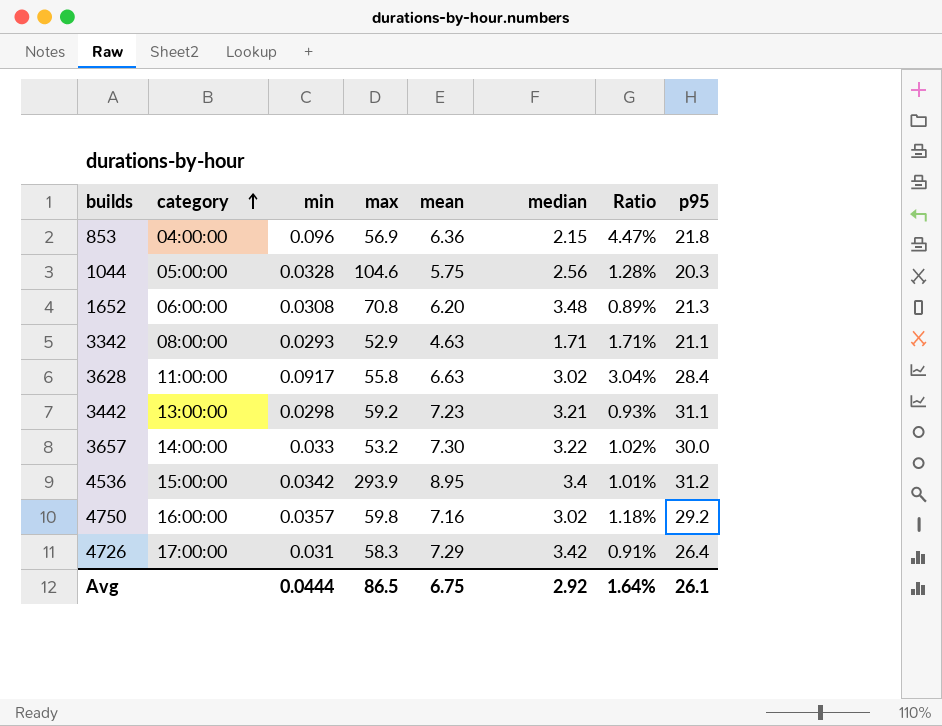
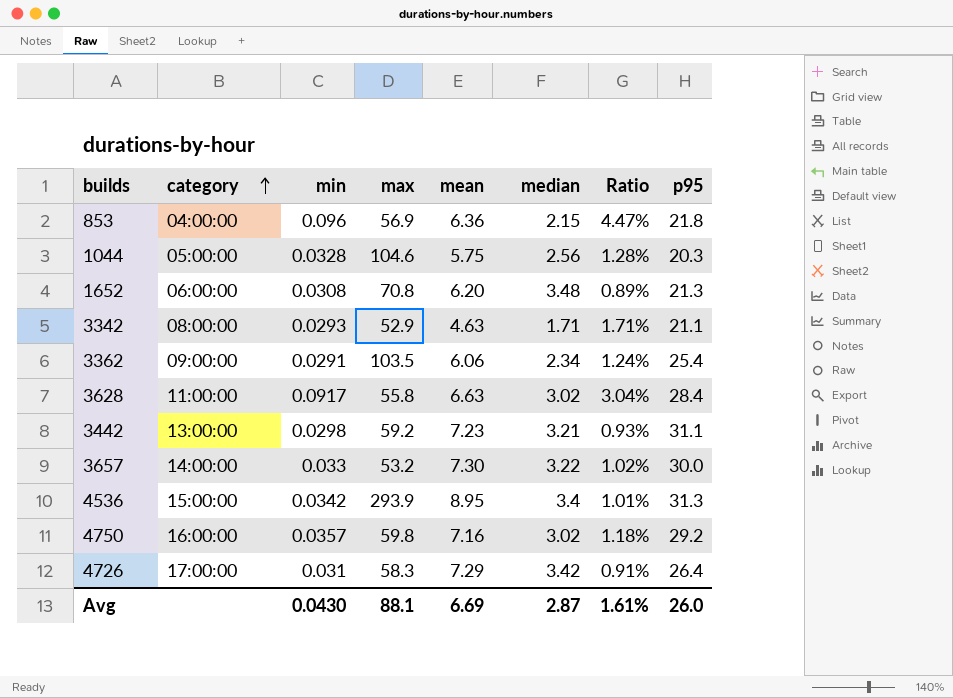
row 3362: none -> 09:00:00 | 0.0291 | 103.5 | 6.06 | 2.34 | 1.24% | 25.4
4536 | p95: 31.2 -> 31.3
Avg | min: 0.0444 -> 0.0430
Avg | max: 86.5 -> 88.1
Avg | mean: 6.75 -> 6.69
Avg | median: 2.92 -> 2.87
Avg | Ratio: 1.64% -> 1.61%
Avg | p95: 26.1 -> 26.0

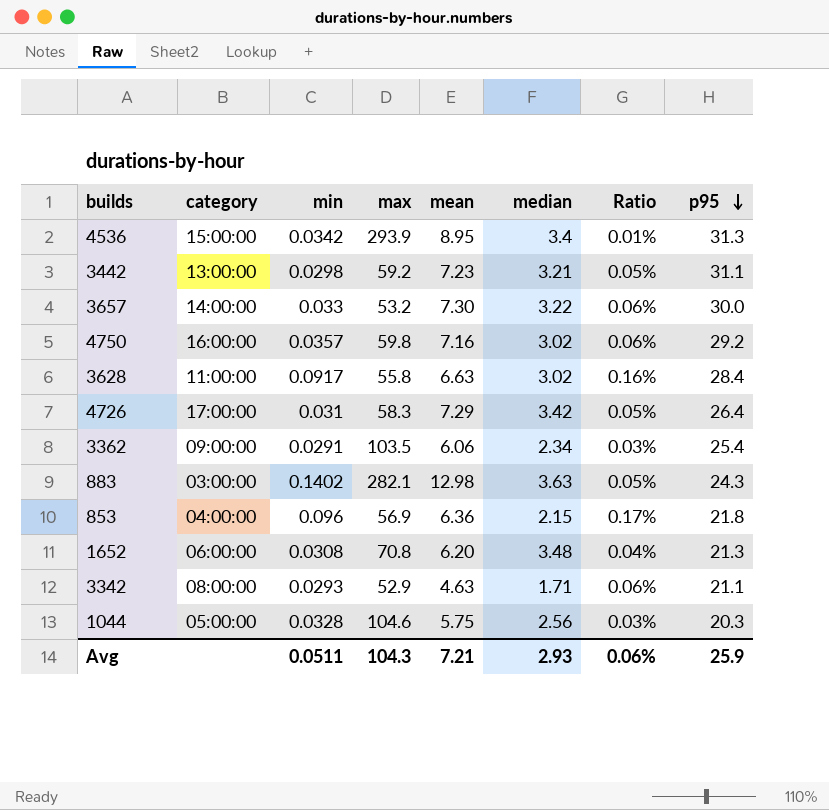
row order: category ascending -> p95 descending
column Ratio | formula: [min] / [median] -> [min] / [max]
row 883: none -> 03:00:00 | 0.1402 | 282.1 | 12.98 | 3.63 | 0.05% | 24.3
Avg | min: 0.0430 -> 0.0511
Avg | max: 88.1 -> 104.3
Avg | mean: 6.69 -> 7.21
Avg | median: 2.87 -> 2.93
Avg | Ratio: 1.61% -> 0.06%
Avg | p95: 26.0 -> 25.9

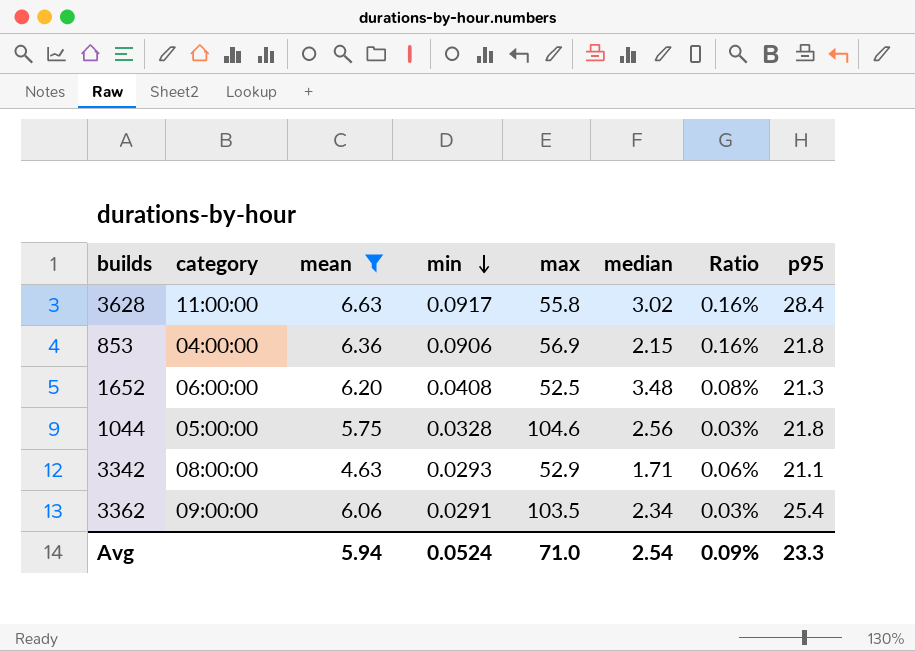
filter: none -> mean <= 6.63
row order: p95 descending -> min descending
column mean | position: 5 -> 3
853 | min: 0.096 -> 0.0906
853 | Ratio: 0.17% -> 0.16%
1652 | min: 0.0308 -> 0.0408
1652 | max: 70.8 -> 52.5
1652 | Ratio: 0.04% -> 0.08%
1044 | p95: 20.3 -> 21.8
Avg | mean: 7.21 -> 5.94
Avg | min: 0.0511 -> 0.0524
Avg | max: 104.3 -> 71.0
Avg | median: 2.93 -> 2.54
Avg | Ratio: 0.06% -> 0.09%
Avg | p95: 25.9 -> 23.3

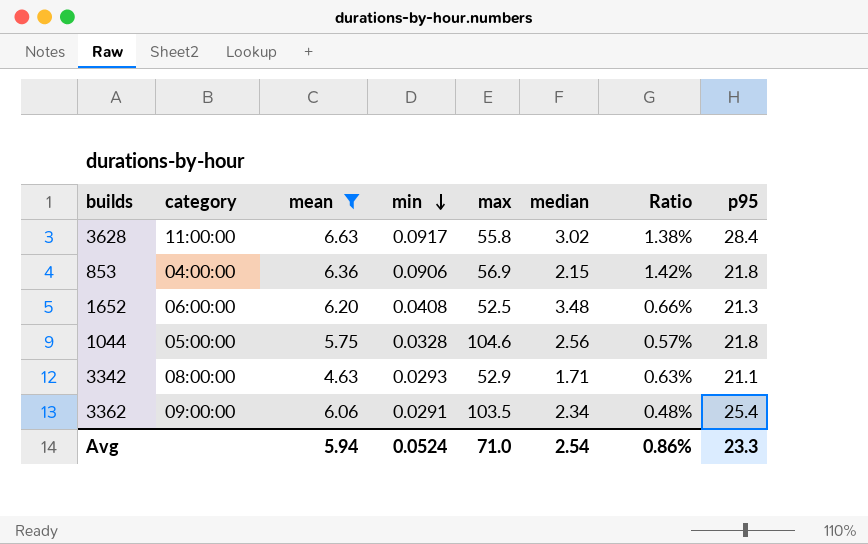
column Ratio | formula: [min] / [max] -> [min] / [mean]
Avg | Ratio: 0.09% -> 0.86%

